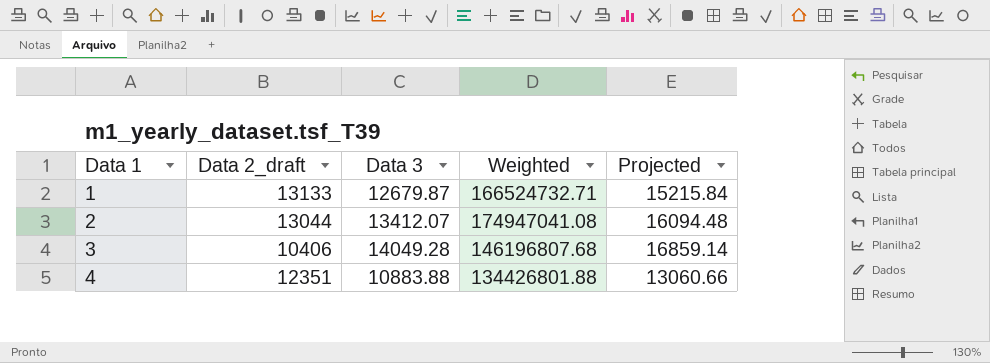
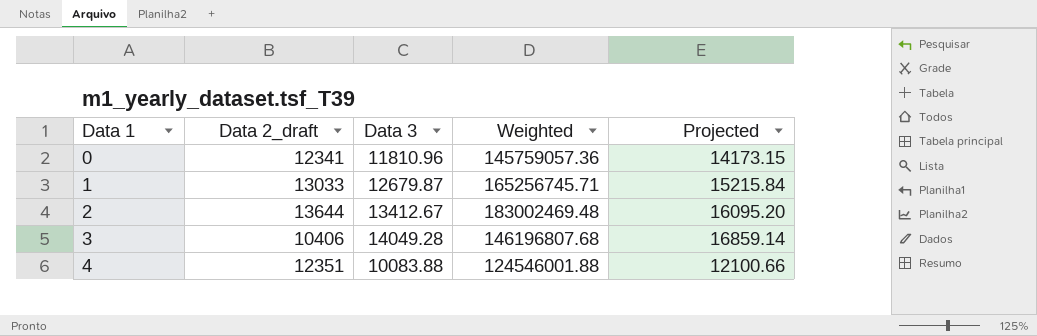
row 0: none -> 12341 | 11810.96 | 145759057.36 | 14173.15
1 | Data 2_draft: 13133 -> 13033
1 | Weighted: 166524732.71 -> 165256745.71
2 | Data 2_draft: 13044 -> 13644
2 | Data 3: 13412.07 -> 13412.67
2 | Weighted: 174947041.08 -> 183002469.48
2 | Projected: 16094.48 -> 16095.20
4 | Data 3: 10883.88 -> 10083.88
4 | Weighted: 134426801.88 -> 124546001.88
4 | Projected: 13060.66 -> 12100.66

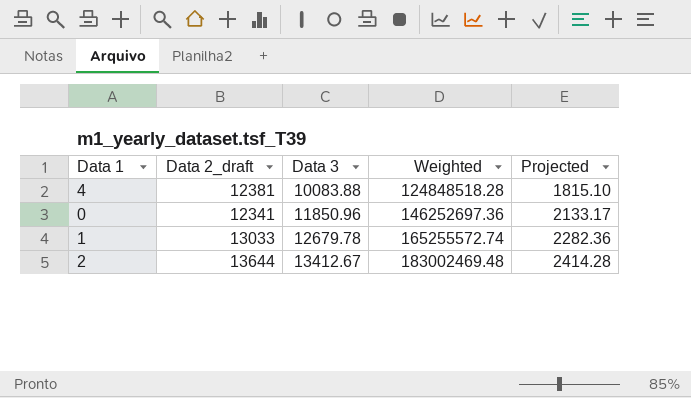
row order: Data 1 ascending -> Data 3 ascending
column Projected | formula: [Data 3] * 1.2 -> [Data 3] * 0.18
row 3: 10406 | 14049.28 | 146196807.68 | 16859.14 -> none
4 | Data 2_draft: 12351 -> 12381
4 | Weighted: 124546001.88 -> 124848518.28
0 | Data 3: 11810.96 -> 11850.96
0 | Weighted: 145759057.36 -> 146252697.36
1 | Data 3: 12679.87 -> 12679.78
1 | Weighted: 165256745.71 -> 165255572.74

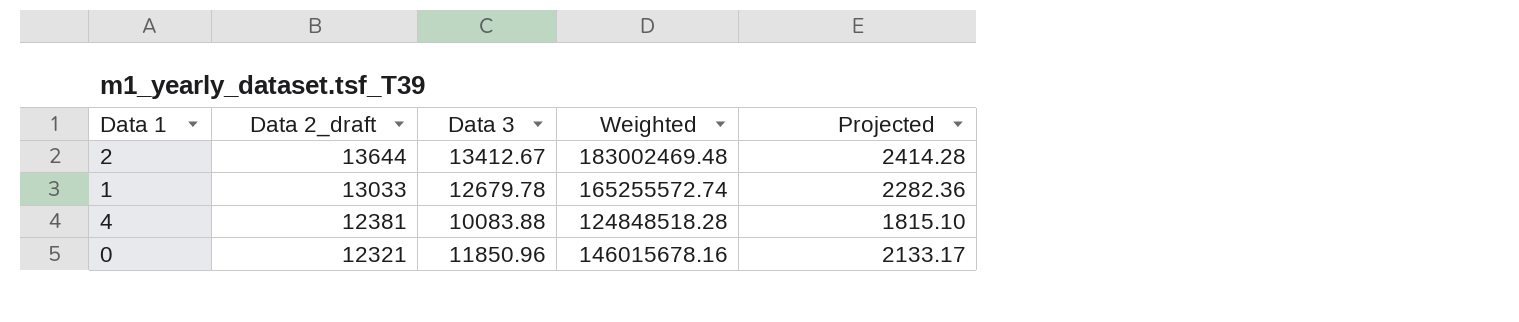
row order: Data 3 ascending -> Data 2_draft descending
0 | Data 2_draft: 12341 -> 12321
0 | Weighted: 146252697.36 -> 146015678.16

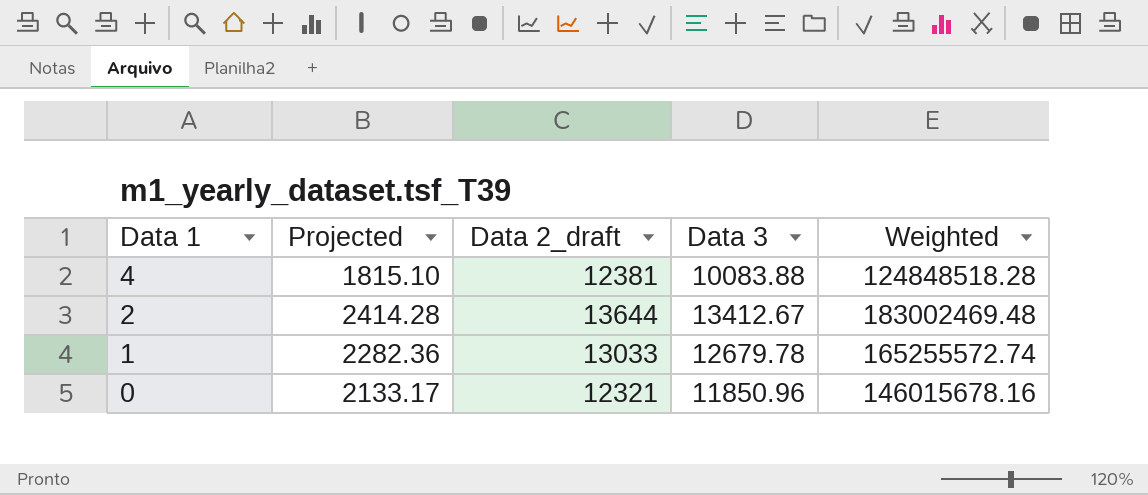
row order: Data 2_draft descending -> Data 1 descending
column Projected | position: 5 -> 2

